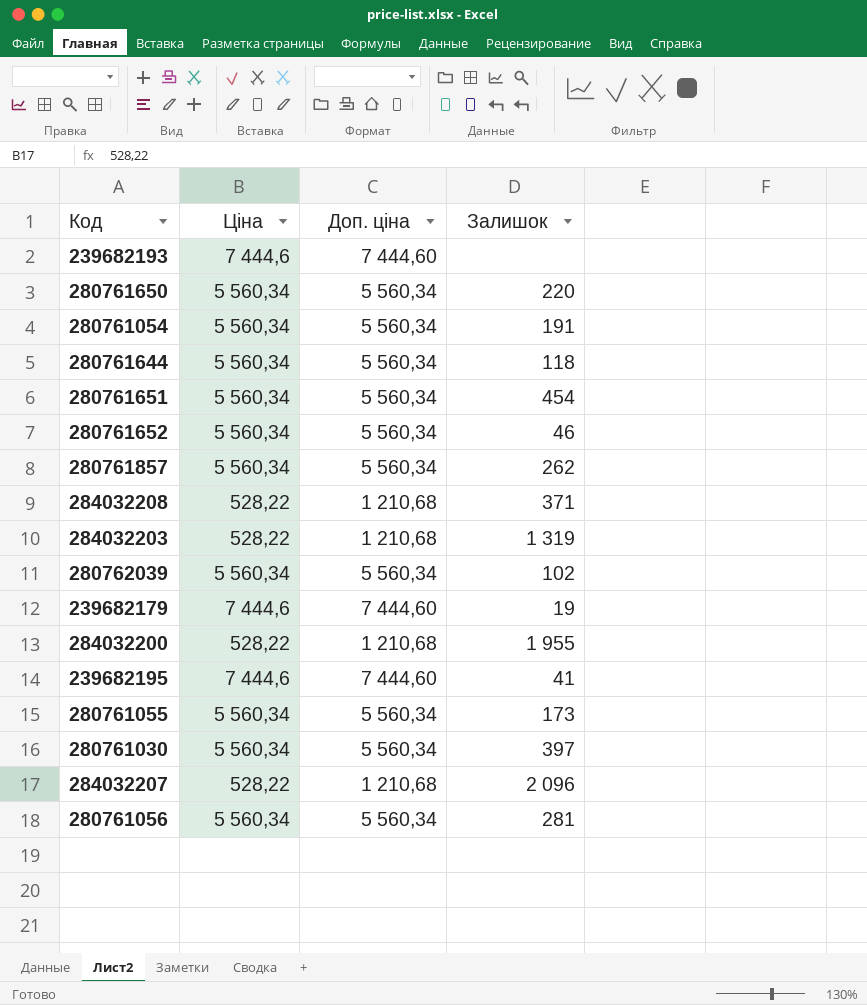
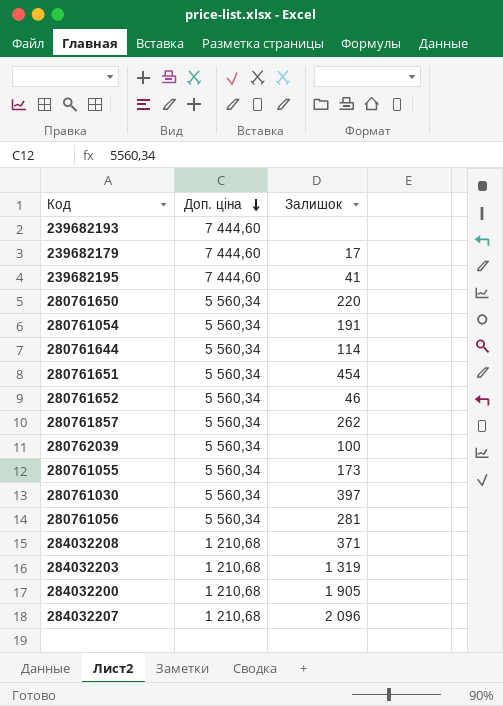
row order: none -> Доп. ціна descending
column Ціна | position: 2 -> none
239682179 | Залишок: 19 -> 17
280761644 | Залишок: 118 -> 114
280762039 | Залишок: 102 -> 100
284032200 | Залишок: 1 955 -> 1 905

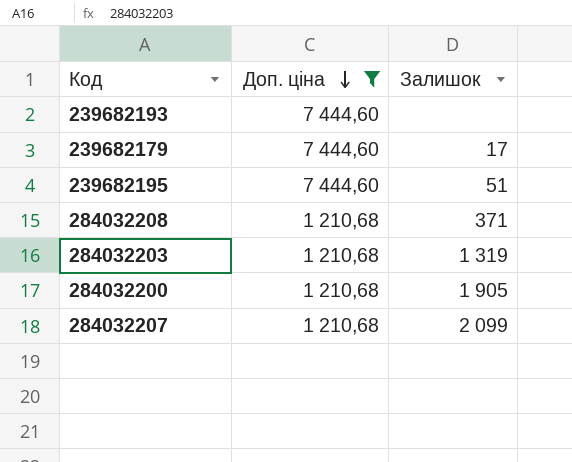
filter: none -> Доп. ціна != 5 560,34
239682195 | Залишок: 41 -> 51
284032207 | Залишок: 2 096 -> 2 099

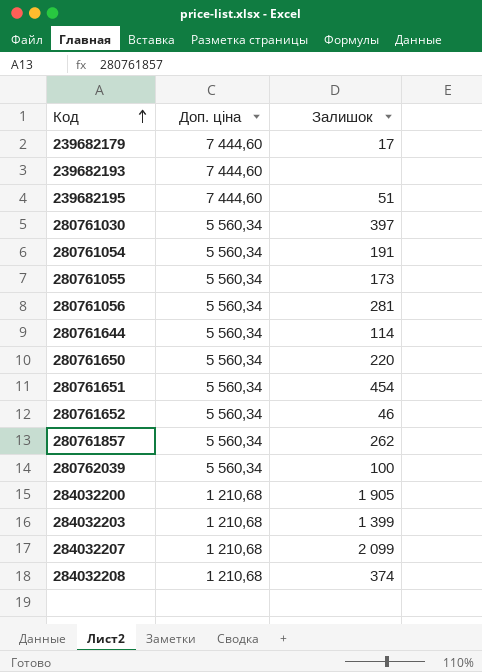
filter: Доп. ціна != 5 560,34 -> none
row order: Доп. ціна descending -> Код ascending
284032203 | Залишок: 1 319 -> 1 399
284032208 | Залишок: 371 -> 374

